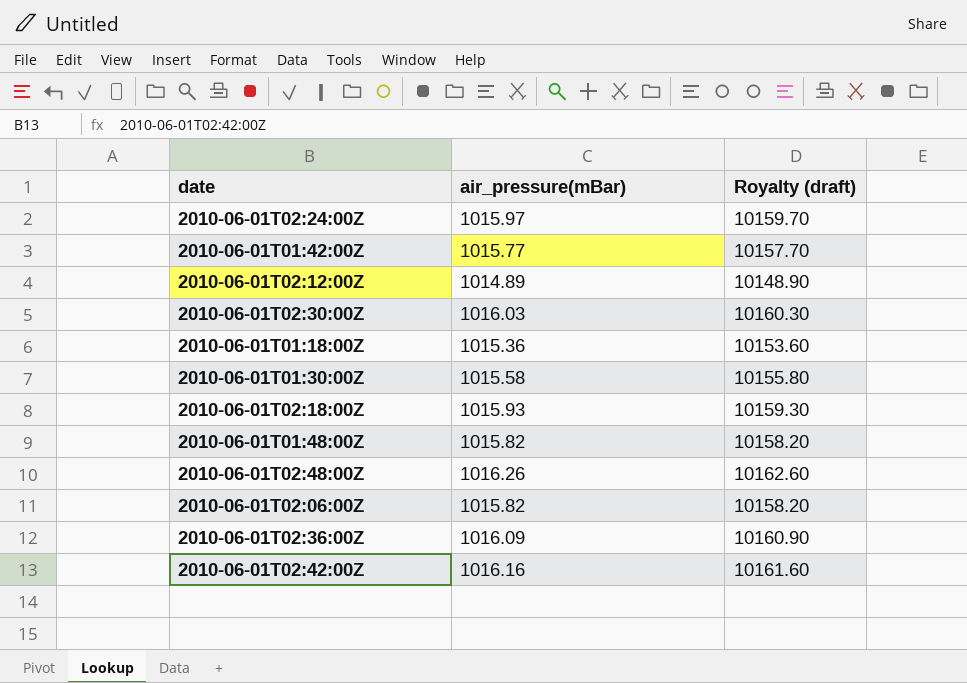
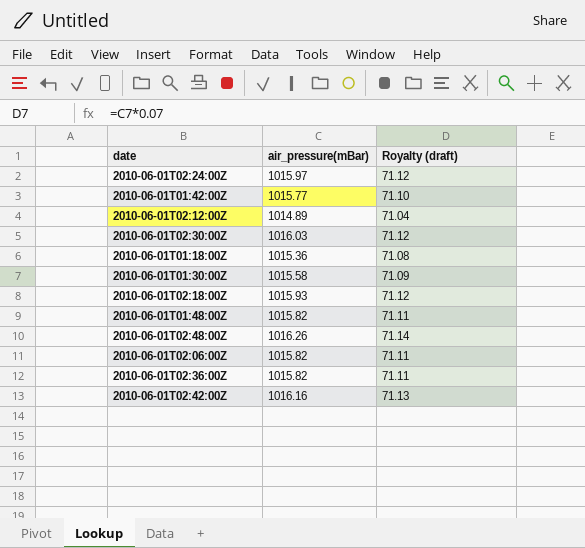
column Royalty (draft) | formula: [air_pressure(mBar)] * 10 -> [air_pressure(mBar)] * 0.07
2010-06-01T02:36:00Z | air_pressure(mBar): 1016.09 -> 1015.82

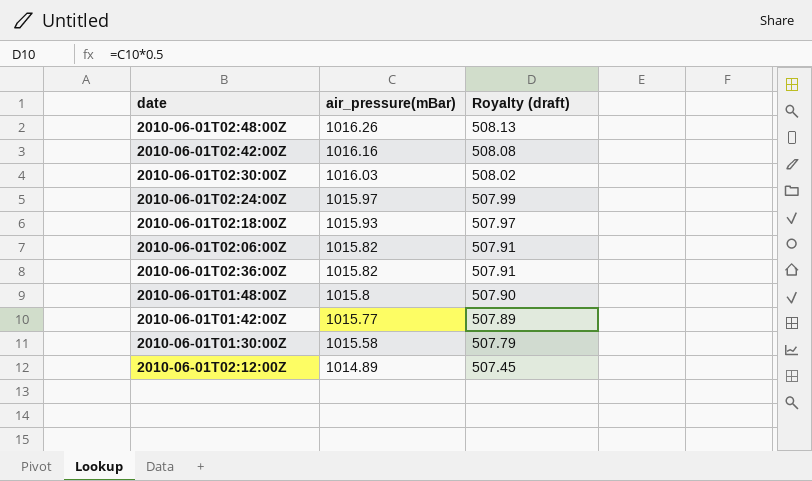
row order: none -> air_pressure(mBar) descending
column Royalty (draft) | formula: [air_pressure(mBar)] * 0.07 -> [air_pressure(mBar)] * 0.5
row 2010-06-01T01:18:00Z: 1015.36 | 71.08 -> none
2010-06-01T01:48:00Z | air_pressure(mBar): 1015.82 -> 1015.8

